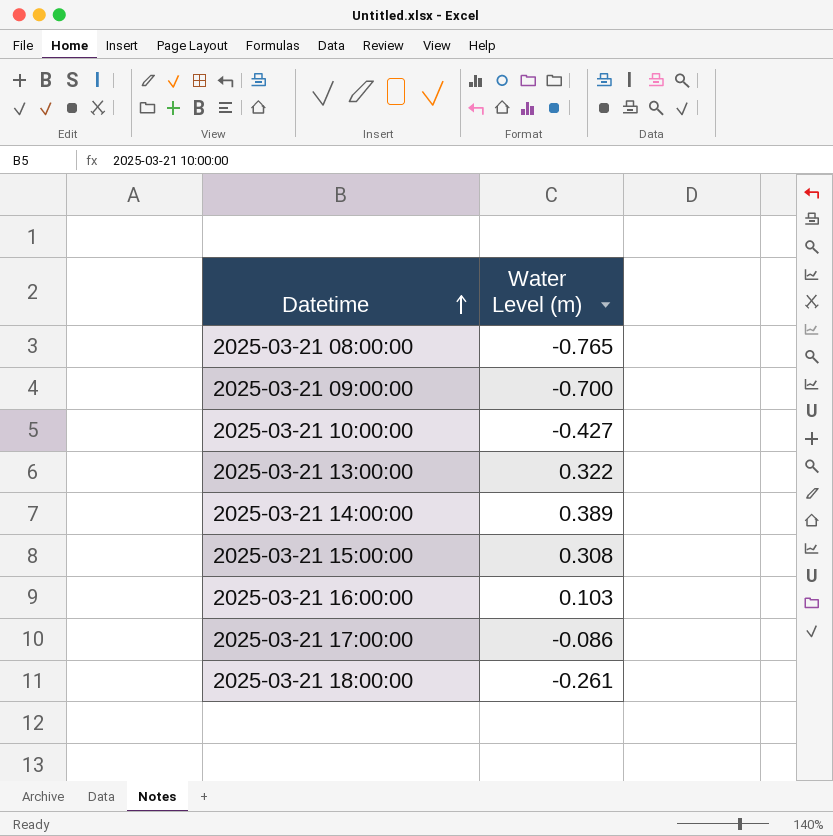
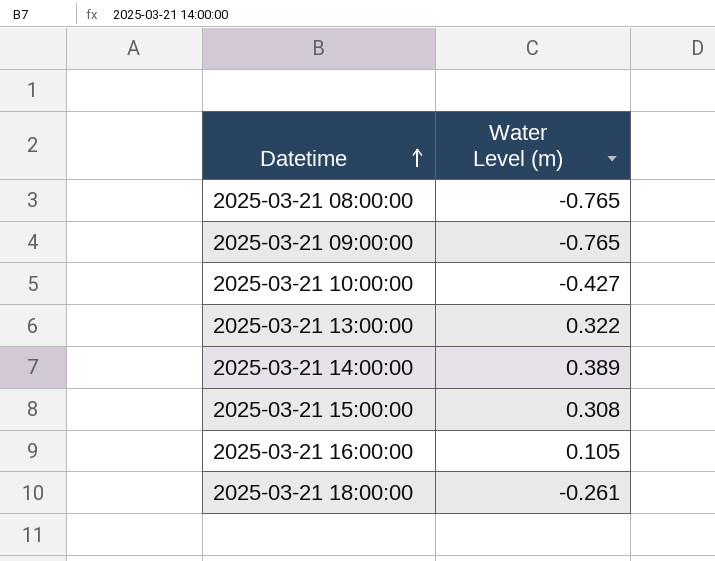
row 2025-03-21 17:00:00: -0.086 -> none
2025-03-21 09:00:00 | Water Level (m): -0.700 -> -0.765
2025-03-21 16:00:00 | Water Level (m): 0.103 -> 0.105

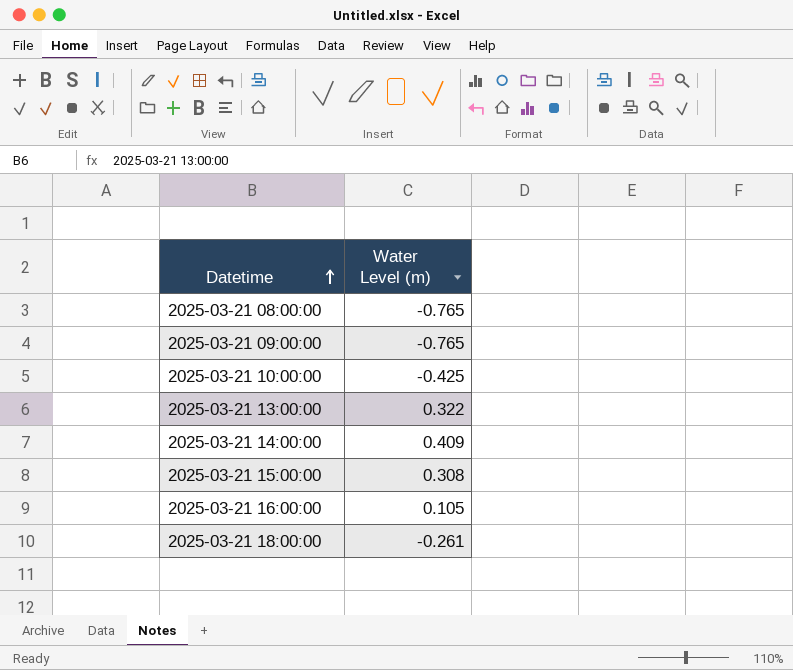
2025-03-21 10:00:00 | Water Level (m): -0.427 -> -0.425
2025-03-21 14:00:00 | Water Level (m): 0.389 -> 0.409

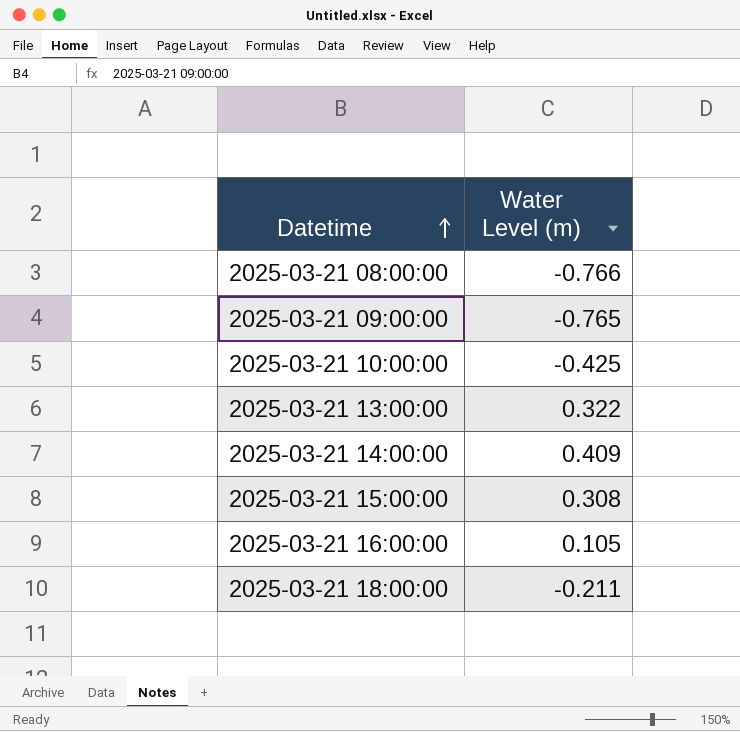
2025-03-21 08:00:00 | Water Level (m): -0.765 -> -0.766
2025-03-21 18:00:00 | Water Level (m): -0.261 -> -0.211

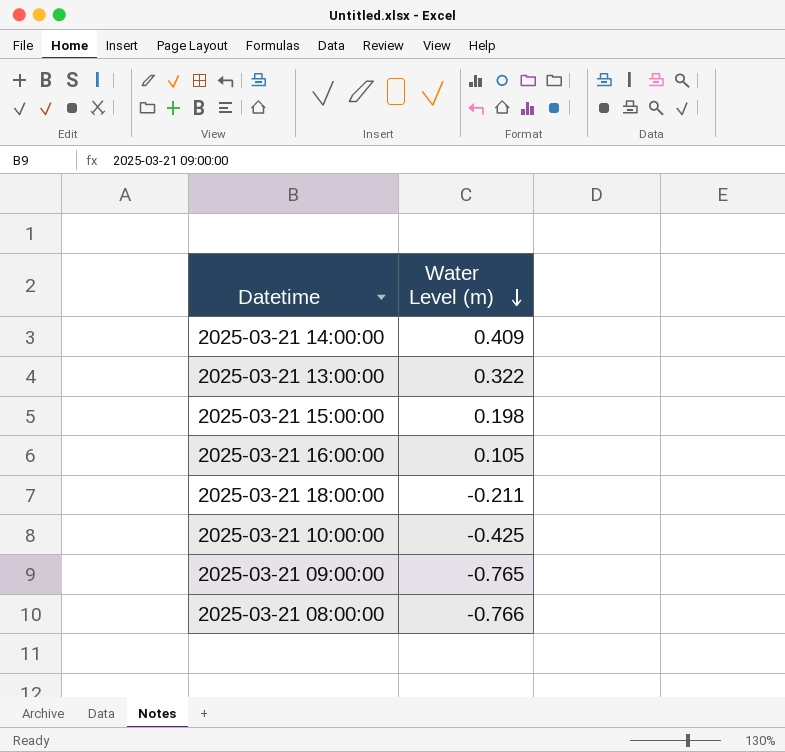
row order: Datetime ascending -> Water Level (m) descending
2025-03-21 15:00:00 | Water Level (m): 0.308 -> 0.198

